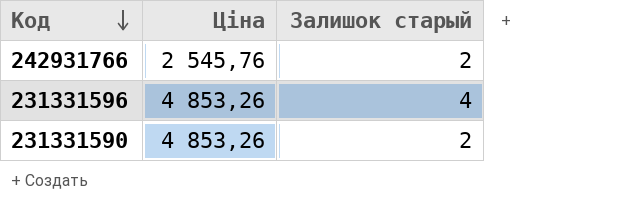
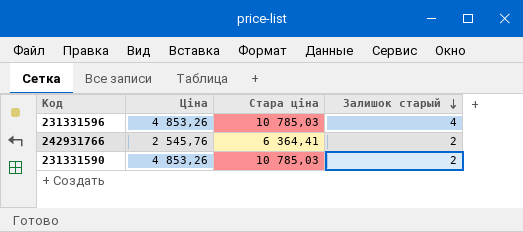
row order: Код descending -> Залишок старый descending
column Стара ціна | position: none -> 3

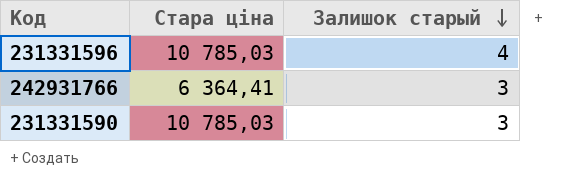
column Ціна | position: 2 -> none
242931766 | Залишок старый: 2 -> 3
231331590 | Залишок старый: 2 -> 3

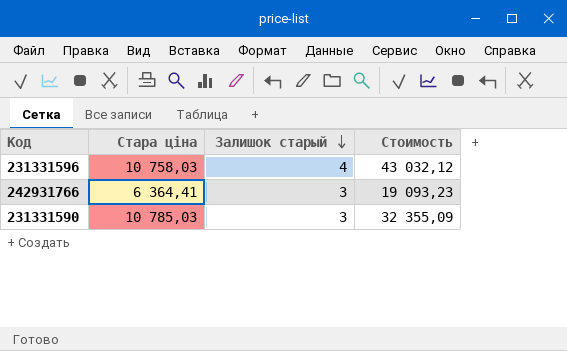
column Стоимость | formula: none -> [Стара ціна] * [Залишок старый]
231331596 | Стара ціна: 10 785,03 -> 10 758,03

